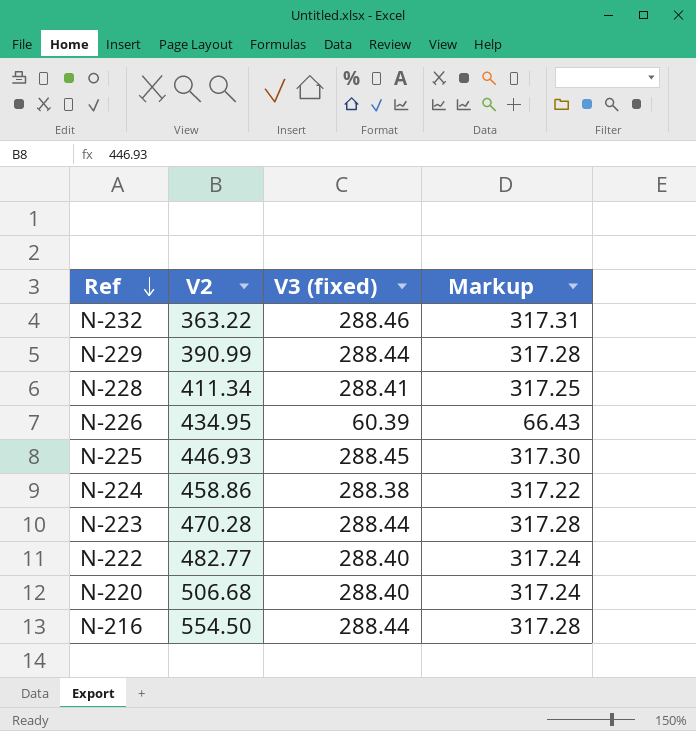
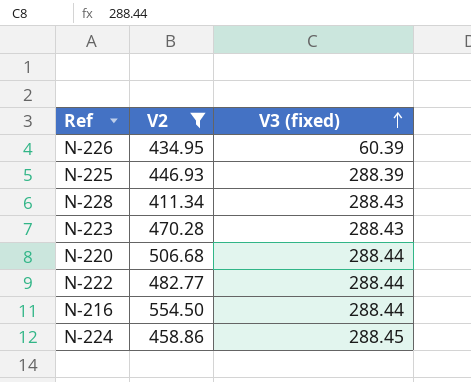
filter: none -> V2 >= 411.34
row order: Ref descending -> V3 (fixed) ascending
column Markup | formula: [V3 (fixed)] * 1.1 -> none
N-225 | V3 (fixed): 288.45 -> 288.39
N-228 | V3 (fixed): 288.41 -> 288.43
N-223 | V3 (fixed): 288.44 -> 288.43
N-220 | V3 (fixed): 288.40 -> 288.44
N-222 | V3 (fixed): 288.40 -> 288.44
N-224 | V3 (fixed): 288.38 -> 288.45

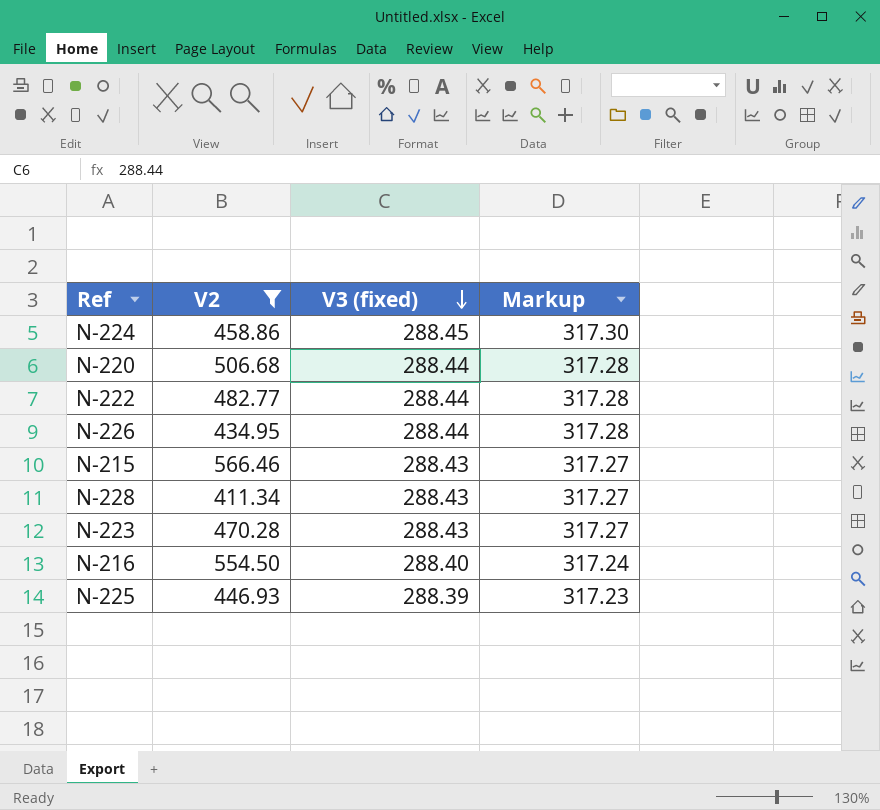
row order: V3 (fixed) ascending -> V3 (fixed) descending
column Markup | formula: none -> [V3 (fixed)] * 1.1
N-226 | V3 (fixed): 60.39 -> 288.44
row N-215: none -> 566.46 | 288.43 | 317.27
N-216 | V3 (fixed): 288.44 -> 288.40

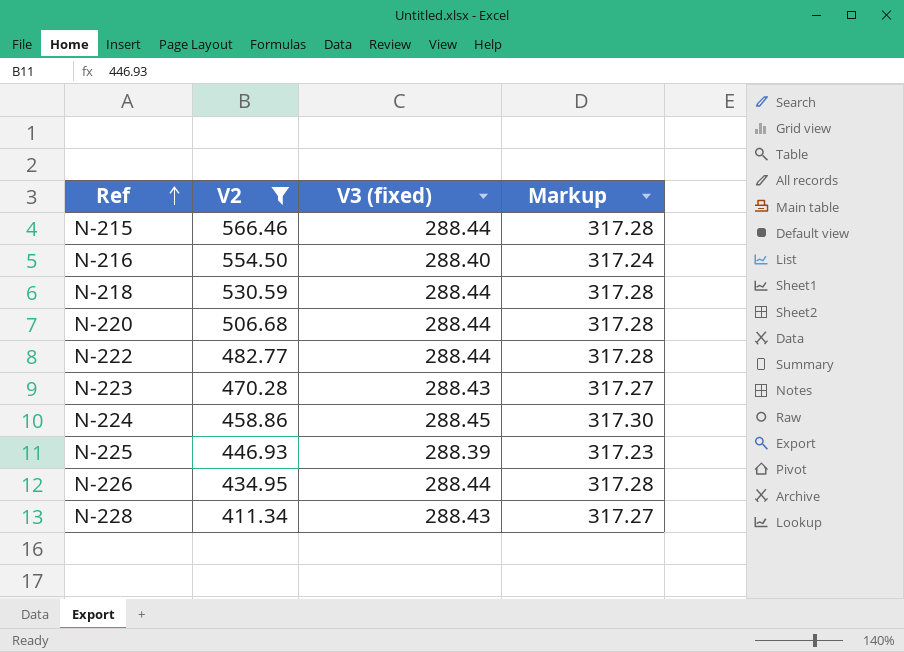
row order: V3 (fixed) descending -> Ref ascending
N-215 | V3 (fixed): 288.43 -> 288.44
N-215 | Markup: 317.27 -> 317.28
row N-218: none -> 530.59 | 288.44 | 317.28

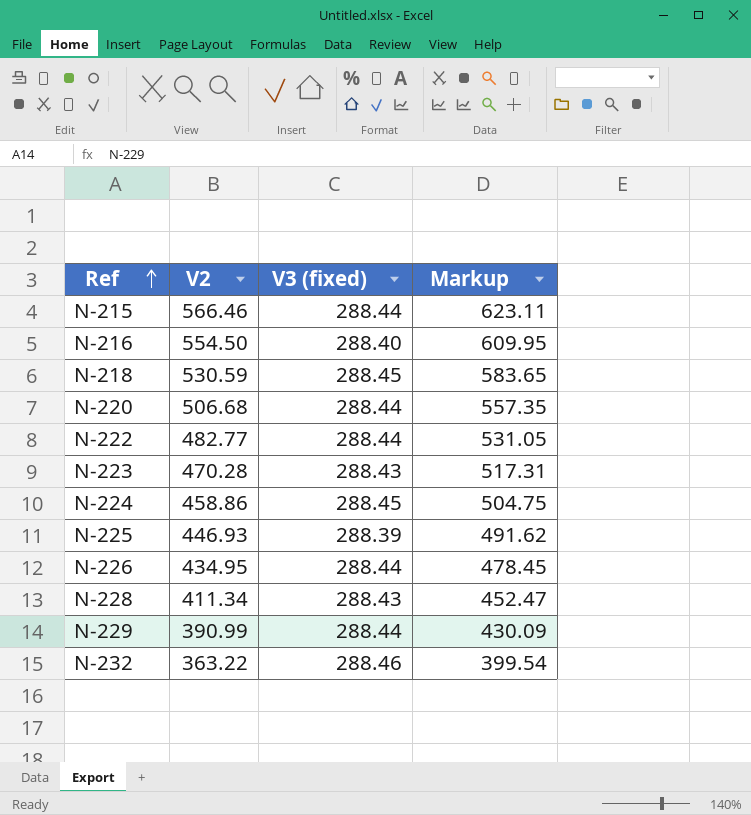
filter: V2 >= 411.34 -> none
column Markup | formula: [V3 (fixed)] * 1.1 -> [V2] * 1.1
N-218 | V3 (fixed): 288.44 -> 288.45

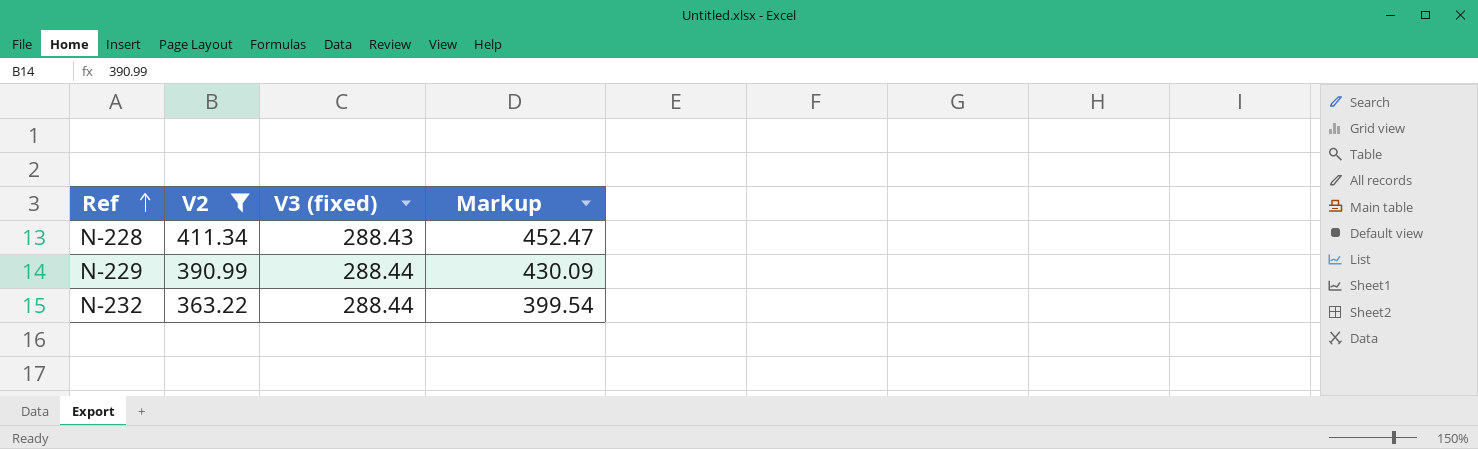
filter: none -> V2 <= 411.34
N-232 | V3 (fixed): 288.46 -> 288.44

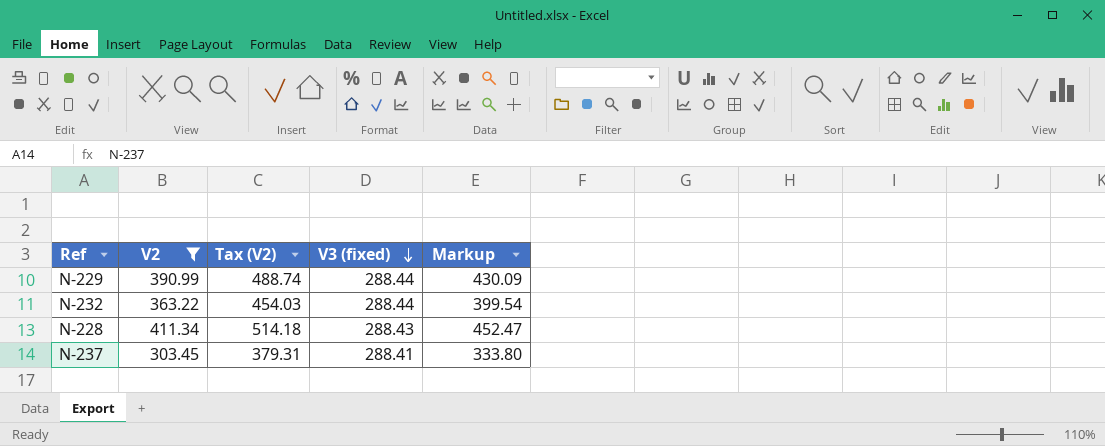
row order: Ref ascending -> V3 (fixed) descending
column Tax (V2) | formula: none -> [V2] * 1.25
row N-237: none -> 303.45 | 379.31 | 288.41 | 333.80

